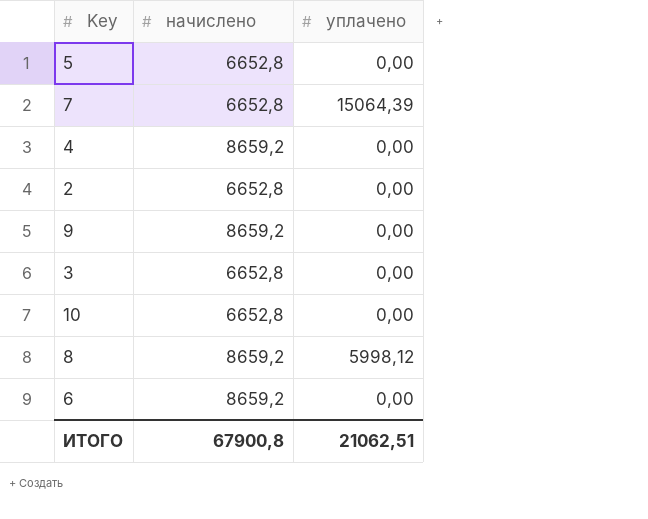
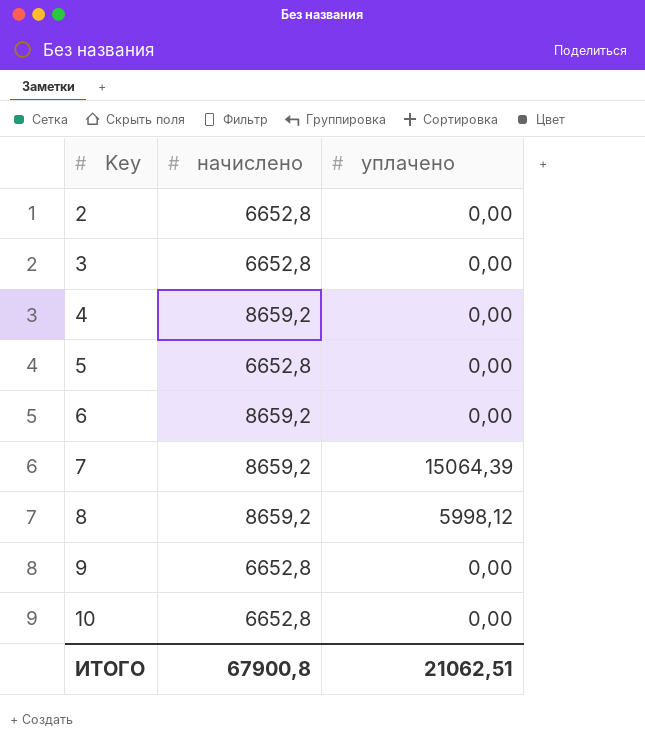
row order: none -> Key ascending
7 | начислено: 6652,8 -> 8659,2
9 | начислено: 8659,2 -> 6652,8

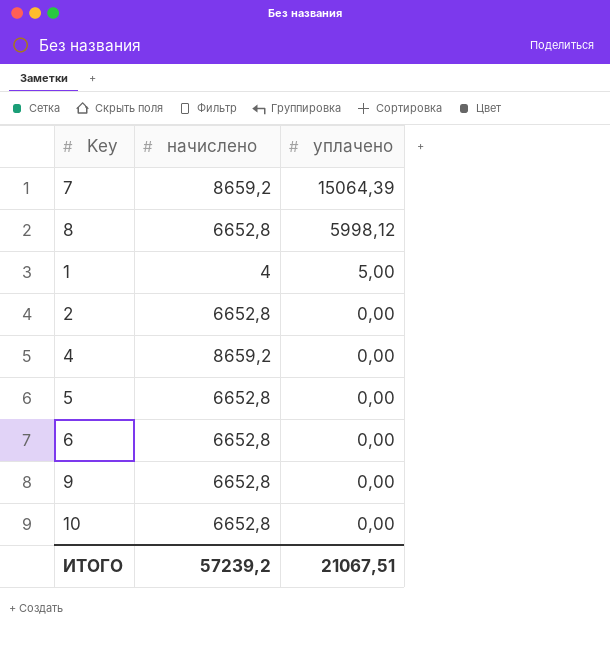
row order: Key ascending -> уплачено descending
row 3: 6652,8 | 0,00 -> none
8 | начислено: 8659,2 -> 6652,8
row 1: none -> 4 | 5,00
6 | начислено: 8659,2 -> 6652,8
ИТОГО | начислено: 67900,8 -> 57239,2
ИТОГО | уплачено: 21062,51 -> 21067,51

